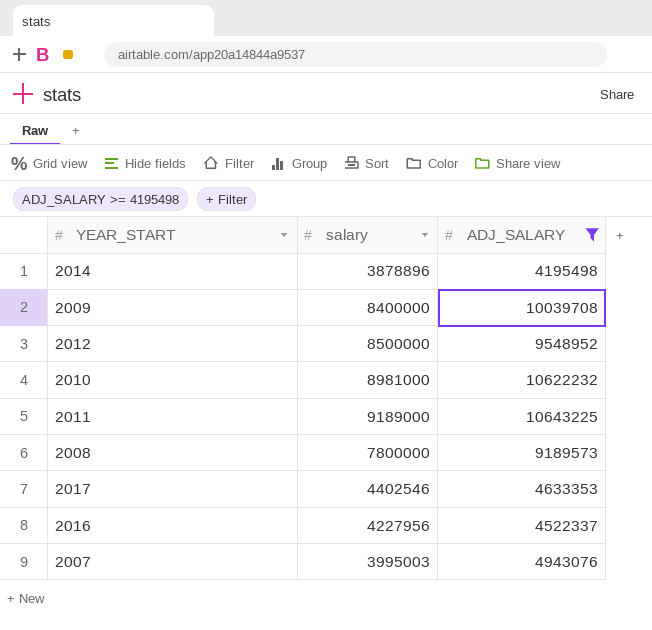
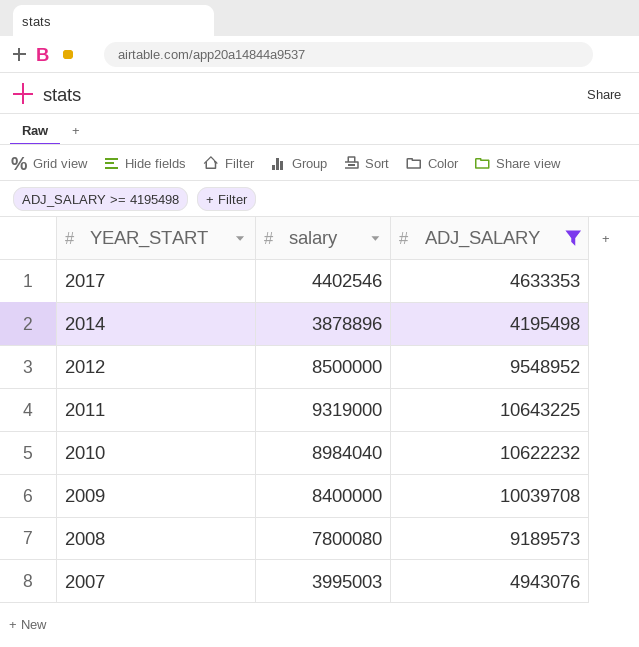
row order: none -> YEAR_START descending
row 2016: 4227956 | 4522337 -> none
2011 | salary: 9189000 -> 9319000
2010 | salary: 8981000 -> 8984040
2008 | salary: 7800000 -> 7800080

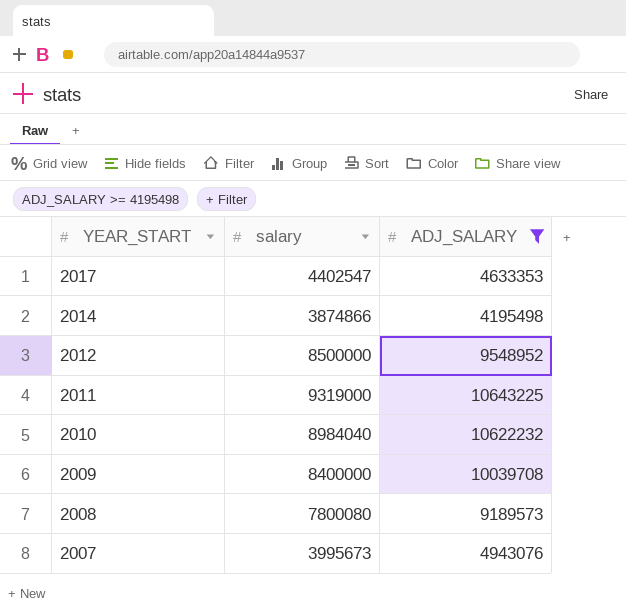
2017 | salary: 4402546 -> 4402547
2014 | salary: 3878896 -> 3874866
2007 | salary: 3995003 -> 3995673

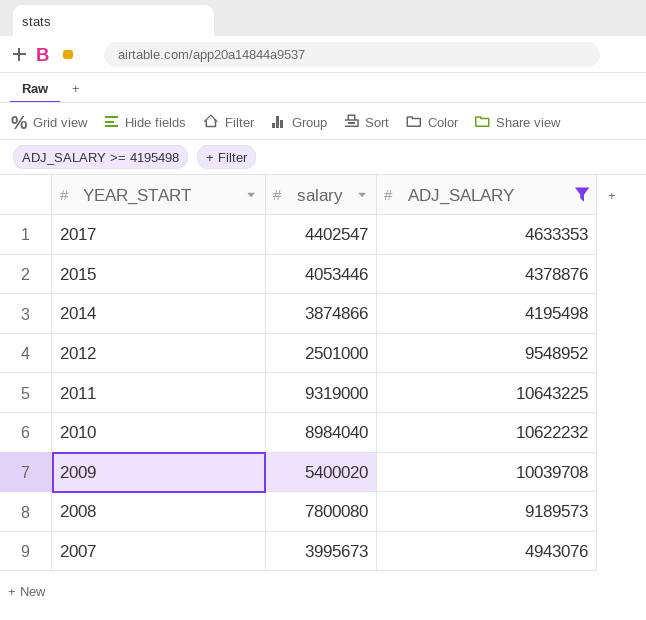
row 2015: none -> 4053446 | 4378876
2012 | salary: 8500000 -> 2501000
2009 | salary: 8400000 -> 5400020

